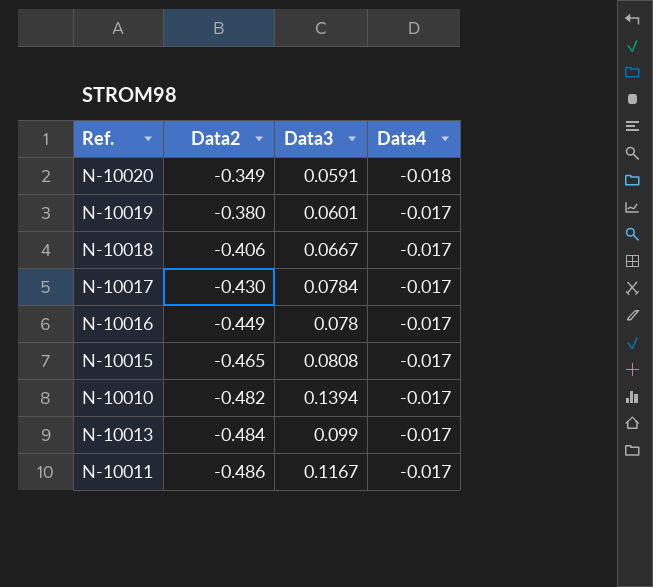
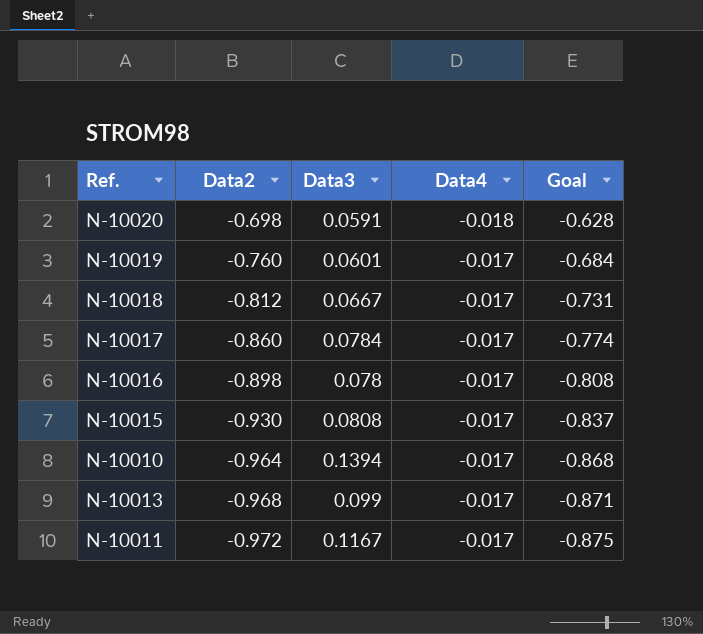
column Goal | formula: none -> [Data2] * 0.9
N-10020 | Data2: -0.349 -> -0.698
N-10019 | Data2: -0.380 -> -0.760
N-10018 | Data2: -0.406 -> -0.812
N-10017 | Data2: -0.430 -> -0.860
N-10016 | Data2: -0.449 -> -0.898
N-10015 | Data2: -0.465 -> -0.930
N-10010 | Data2: -0.482 -> -0.964
N-10013 | Data2: -0.484 -> -0.968
N-10011 | Data2: -0.486 -> -0.972

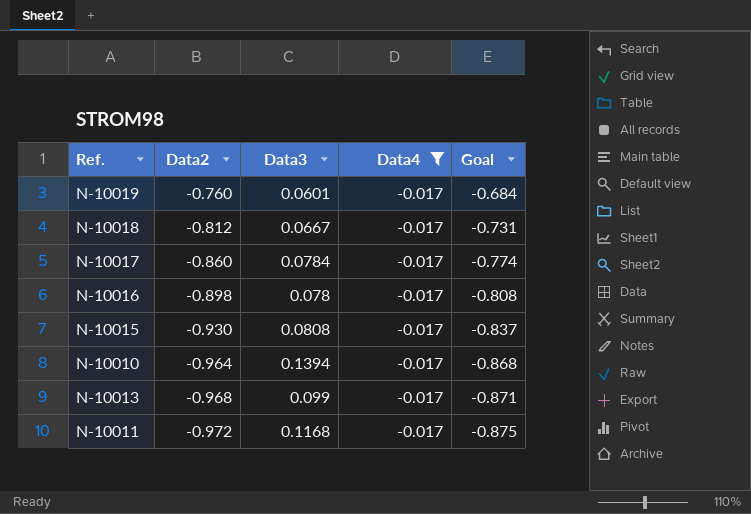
filter: none -> Data4 = -0.017
N-10011 | Data3: 0.1167 -> 0.1168

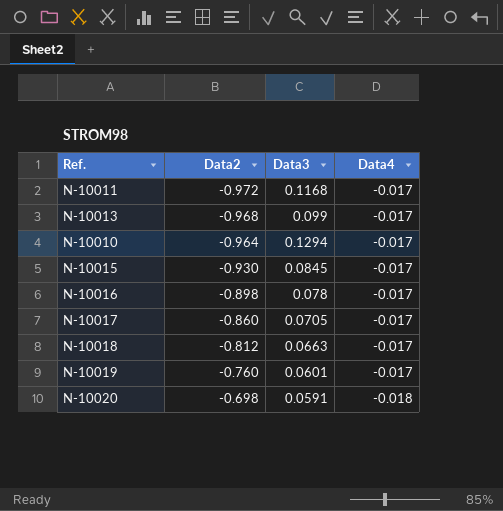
filter: Data4 = -0.017 -> none
row order: Data2 descending -> Data2 ascending
column Goal | formula: [Data2] * 0.9 -> none
N-10010 | Data3: 0.1394 -> 0.1294
N-10015 | Data3: 0.0808 -> 0.0845
N-10017 | Data3: 0.0784 -> 0.0705
N-10018 | Data3: 0.0667 -> 0.0663

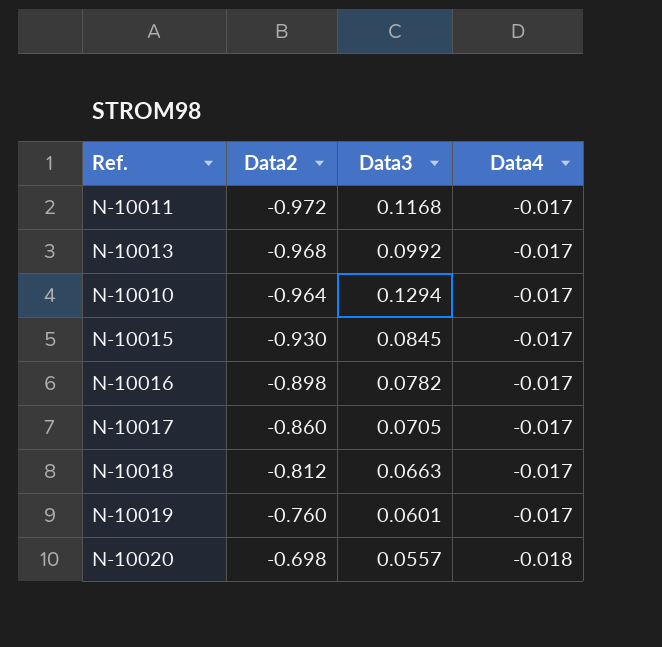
N-10013 | Data3: 0.099 -> 0.0992
N-10016 | Data3: 0.078 -> 0.0782
N-10020 | Data3: 0.0591 -> 0.0557

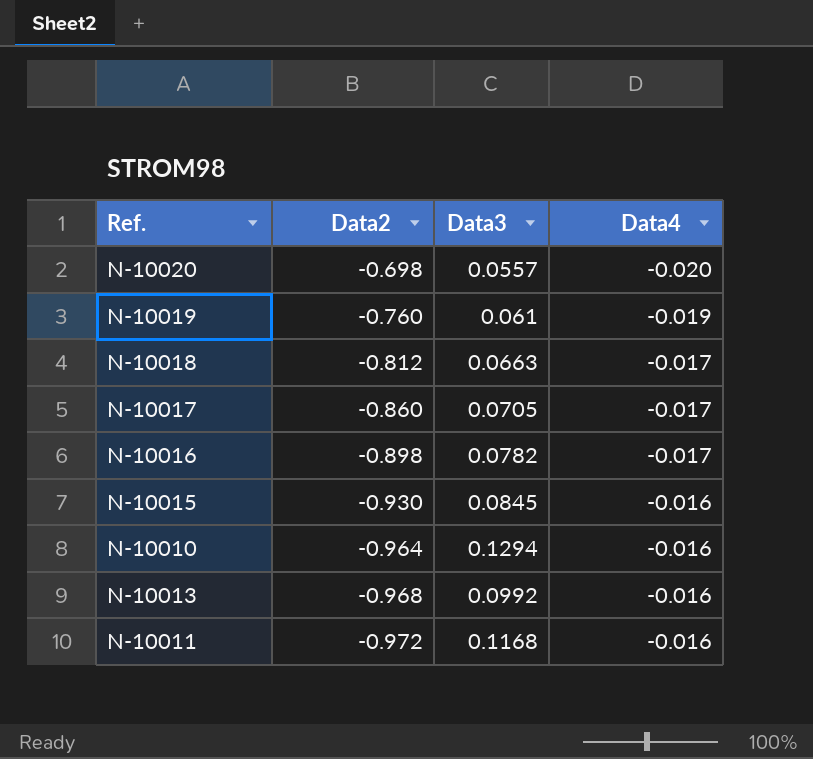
row order: Data2 ascending -> Data2 descending
N-10020 | Data4: -0.018 -> -0.020
N-10019 | Data3: 0.0601 -> 0.061
N-10019 | Data4: -0.017 -> -0.019
N-10015 | Data4: -0.017 -> -0.016
N-10010 | Data4: -0.017 -> -0.016
N-10013 | Data4: -0.017 -> -0.016
N-10011 | Data4: -0.017 -> -0.016

